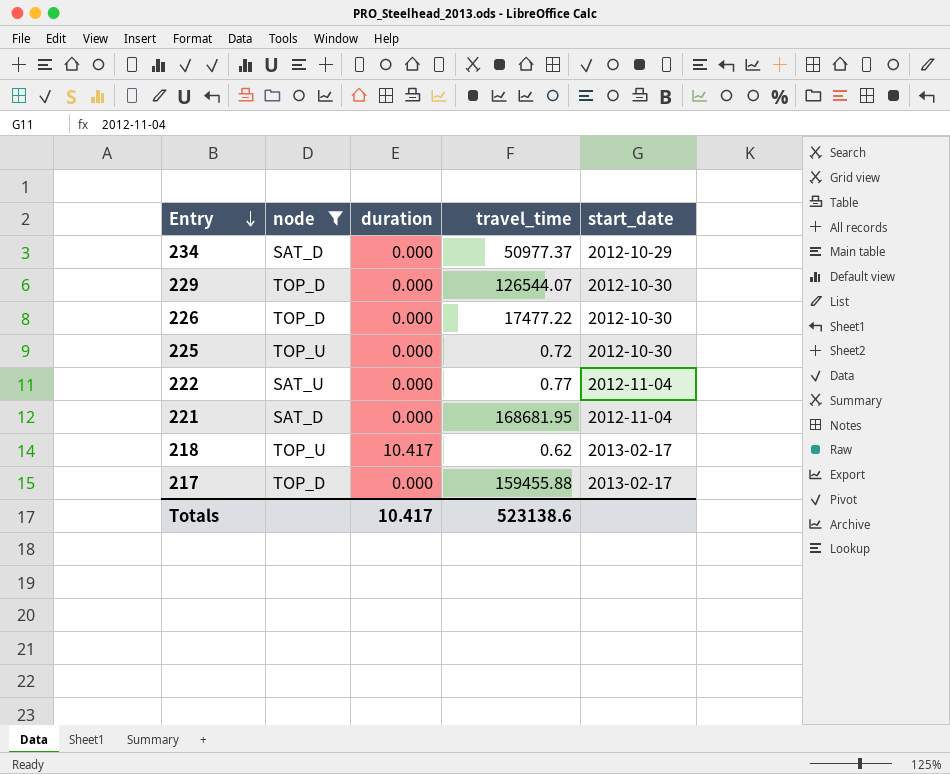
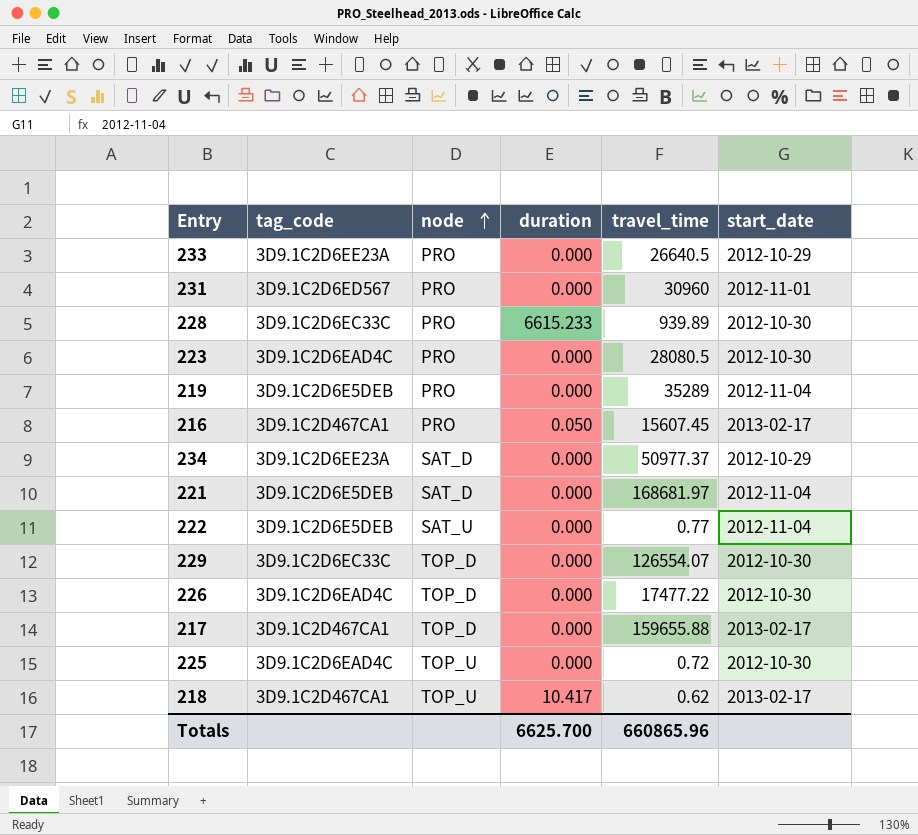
filter: node != PRO -> none
row order: Entry descending -> node ascending
column tag_code | position: none -> 2
221 | travel_time: 168681.95 -> 168681.97
229 | travel_time: 126544.07 -> 126554.07
217 | travel_time: 159455.88 -> 159655.88
Totals | duration: 10.417 -> 6625.700
Totals | travel_time: 523138.6 -> 660865.96

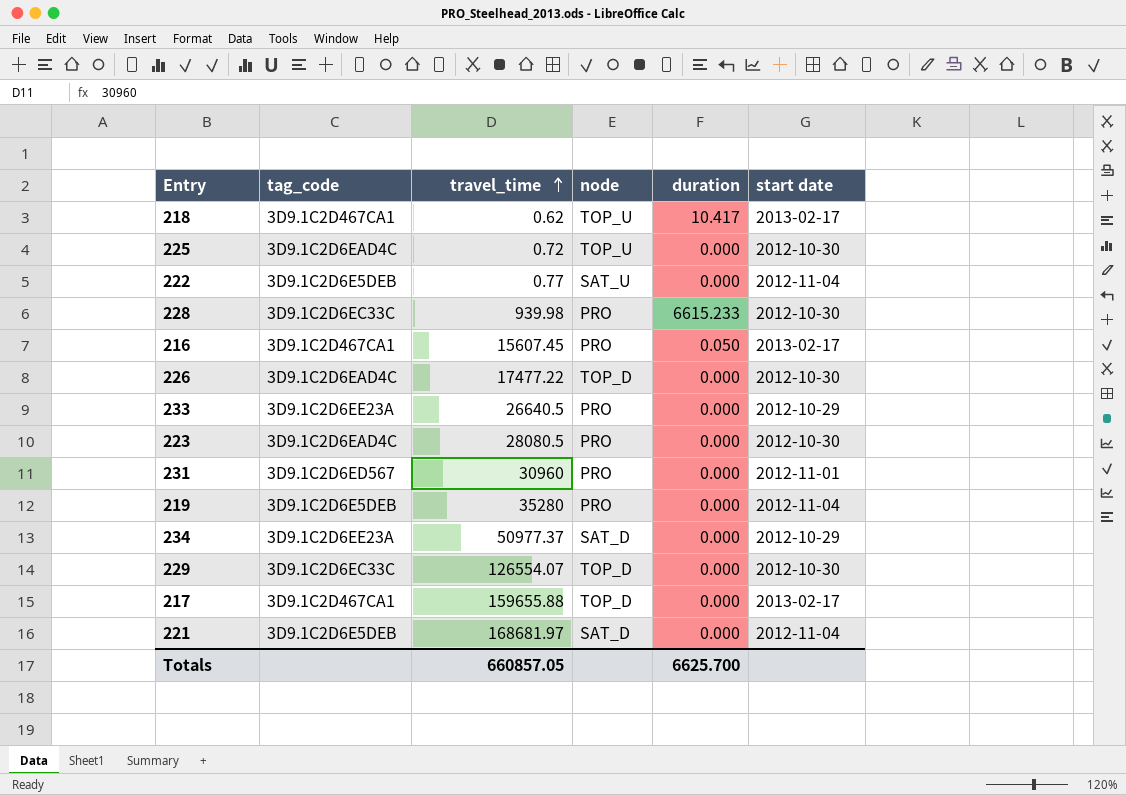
row order: node ascending -> travel_time ascending
column travel_time | position: 5 -> 3
column name: start_date -> start date
228 | travel_time: 939.89 -> 939.98
219 | travel_time: 35289 -> 35280
Totals | travel_time: 660865.96 -> 660857.05

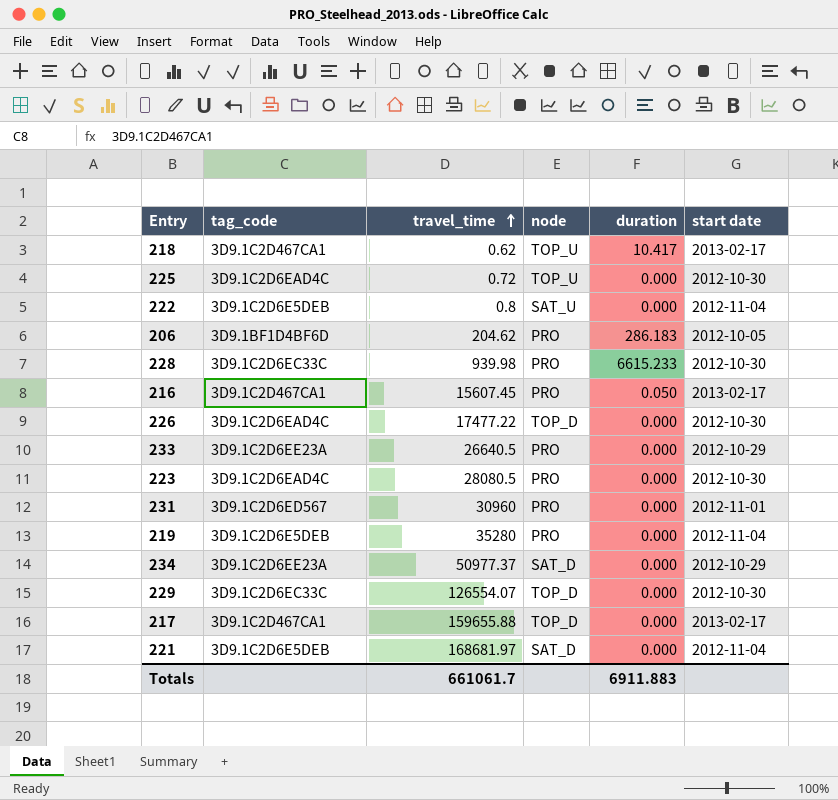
222 | travel_time: 0.77 -> 0.8
row 206: none -> 3D9.1BF1D4BF6D | 204.62 | PRO | 286.183 | 2012-10-05
Totals | travel_time: 660857.05 -> 661061.7
Totals | duration: 6625.700 -> 6911.883

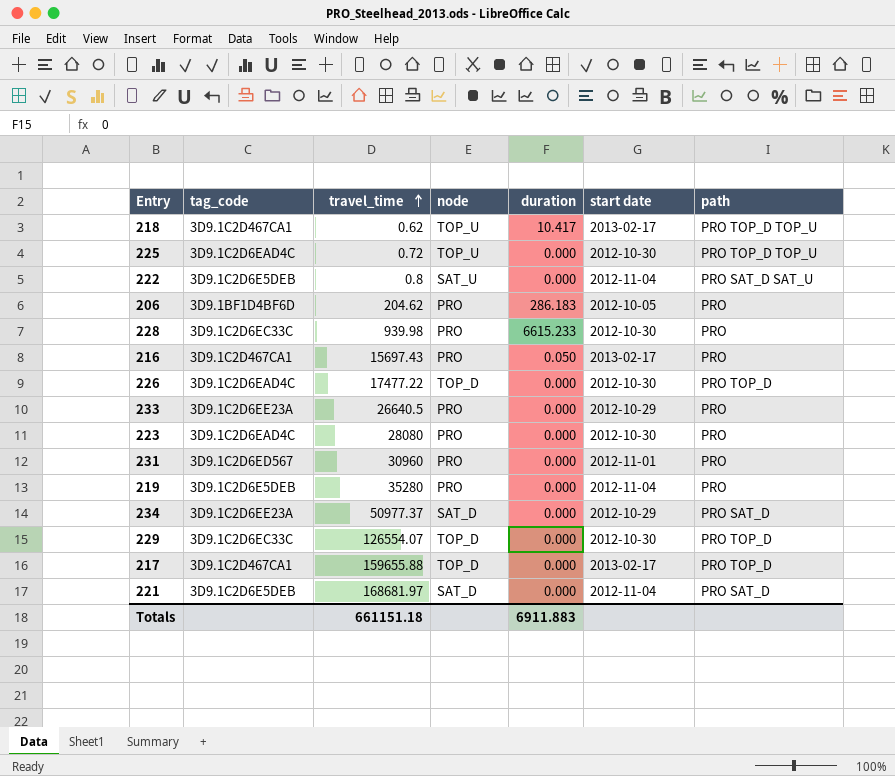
column path | position: none -> 7
216 | travel_time: 15607.45 -> 15697.43
223 | travel_time: 28080.5 -> 28080
Totals | travel_time: 661061.7 -> 661151.18

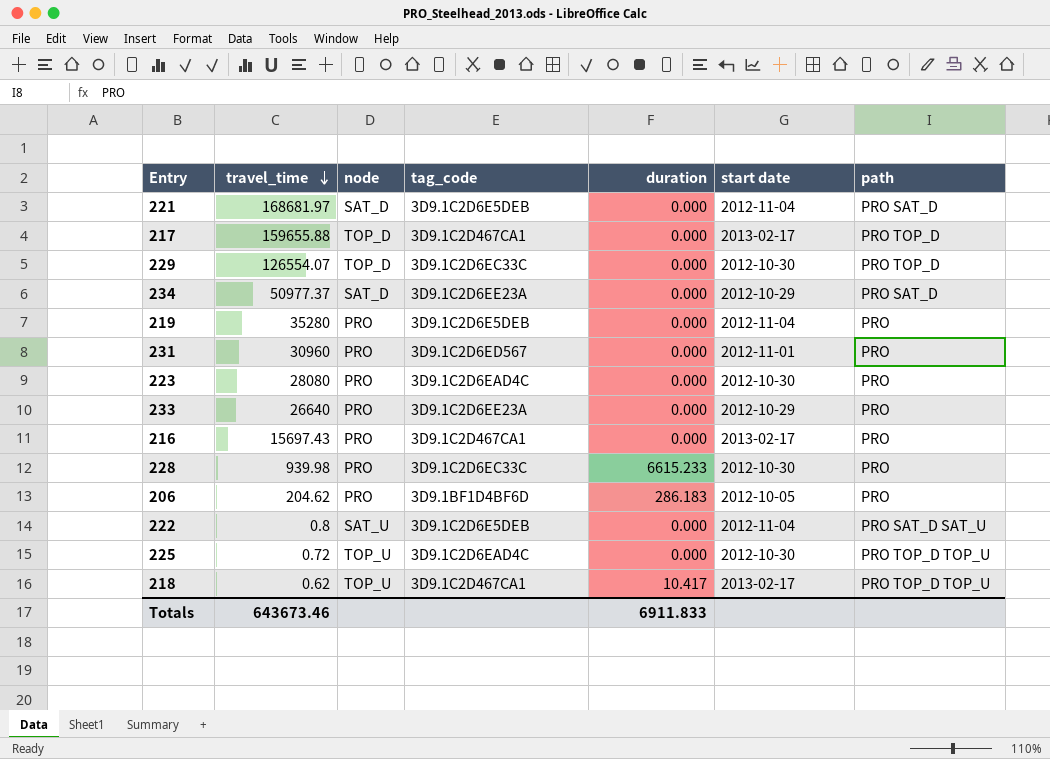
row order: travel_time ascending -> travel_time descending
column tag_code | position: 2 -> 4
row 226: 3D9.1C2D6EAD4C | 17477.22 | TOP_D | 0.000 | 2012-10-30 | PRO TOP_D -> none
233 | travel_time: 26640.5 -> 26640
216 | duration: 0.050 -> 0.000
Totals | travel_time: 661151.18 -> 643673.46
Totals | duration: 6911.883 -> 6911.833

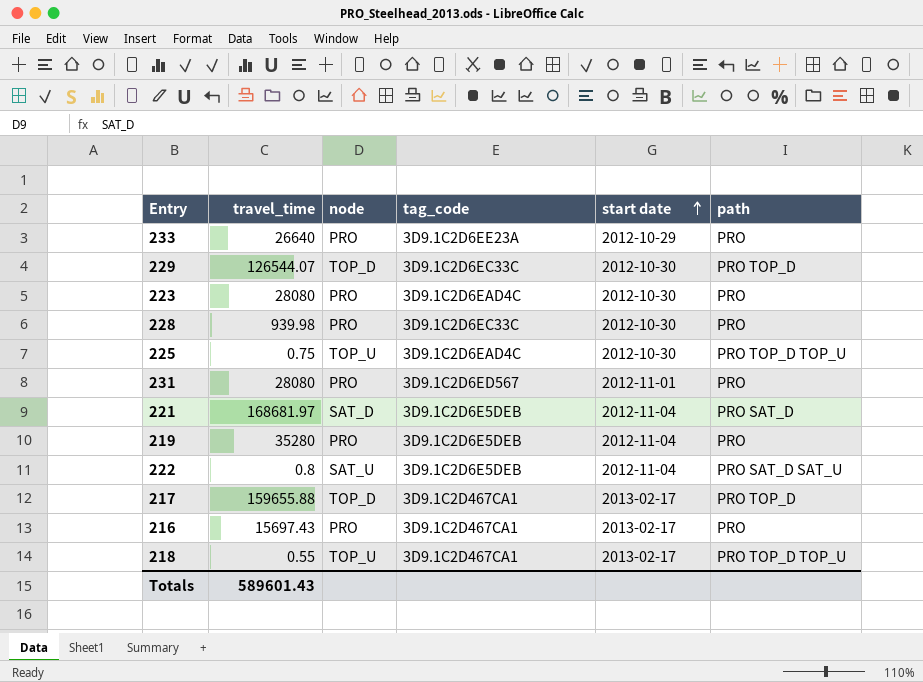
row order: travel_time descending -> start date ascending
column duration | position: 5 -> none
row 234: 50977.37 | SAT_D | 3D9.1C2D6EE23A | 0.000 | 2012-10-29 | PRO SAT_D -> none
row 206: 204.62 | PRO | 3D9.1BF1D4BF6D | 286.183 | 2012-10-05 | PRO -> none
229 | travel_time: 126554.07 -> 126544.07
225 | travel_time: 0.72 -> 0.75
231 | travel_time: 30960 -> 28080
218 | travel_time: 0.62 -> 0.55
Totals | travel_time: 643673.46 -> 589601.43

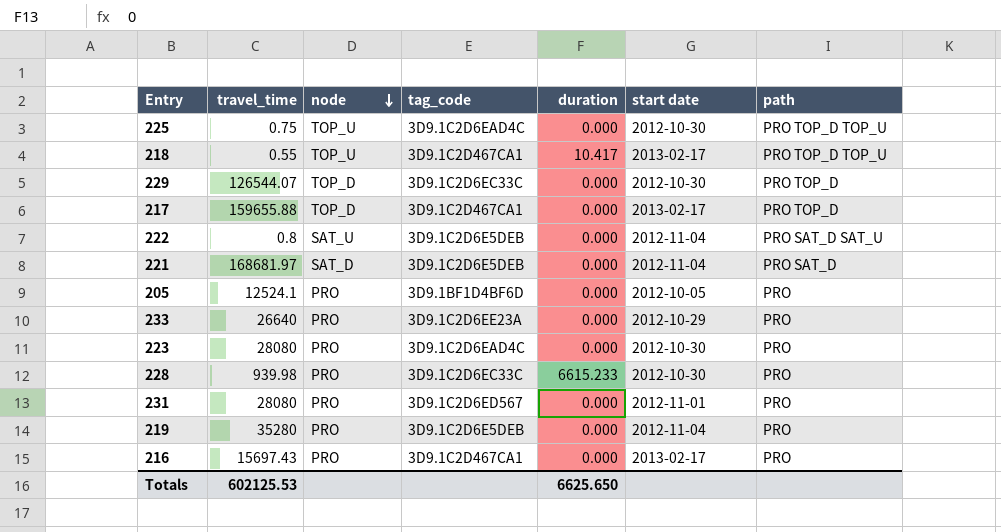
row order: start date ascending -> node descending
column duration | position: none -> 5
row 205: none -> 12524.1 | PRO | 3D9.1BF1D4BF6D | 0.000 | 2012-10-05 | PRO
Totals | travel_time: 589601.43 -> 602125.53

